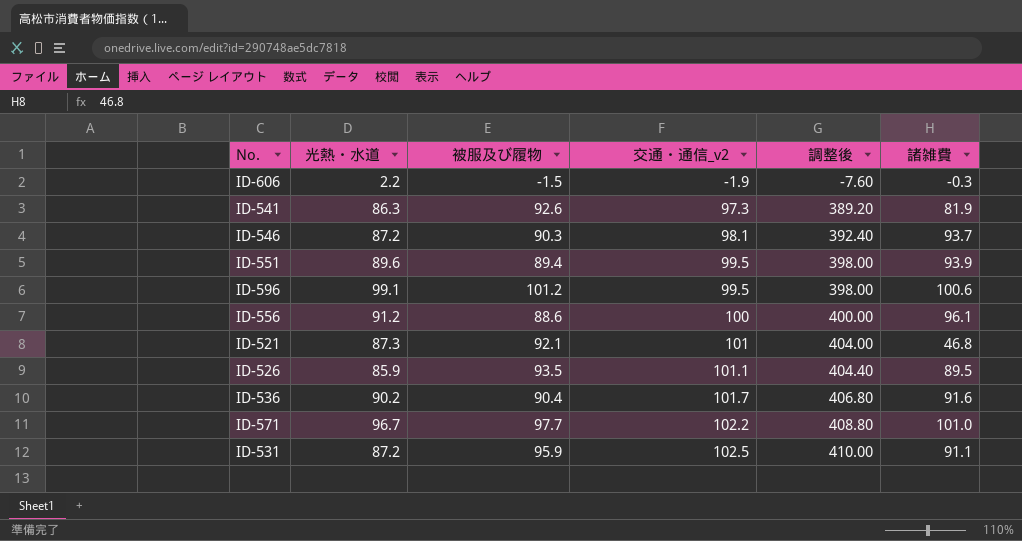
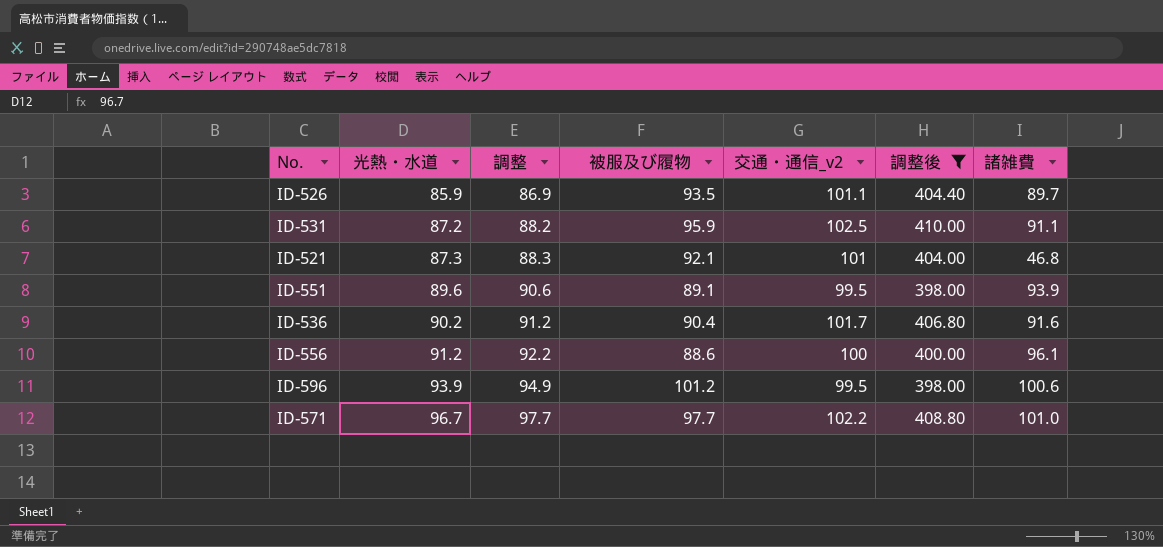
filter: none -> 調整後 >= 398.00
row order: 交通・通信_v2 ascending -> 光熱・水道 ascending
column 調整 | formula: none -> [光熱・水道] + 1
ID-526 | 諸雑費: 89.5 -> 89.7
ID-551 | 被服及び履物: 89.4 -> 89.1
ID-596 | 光熱・水道: 99.1 -> 93.9

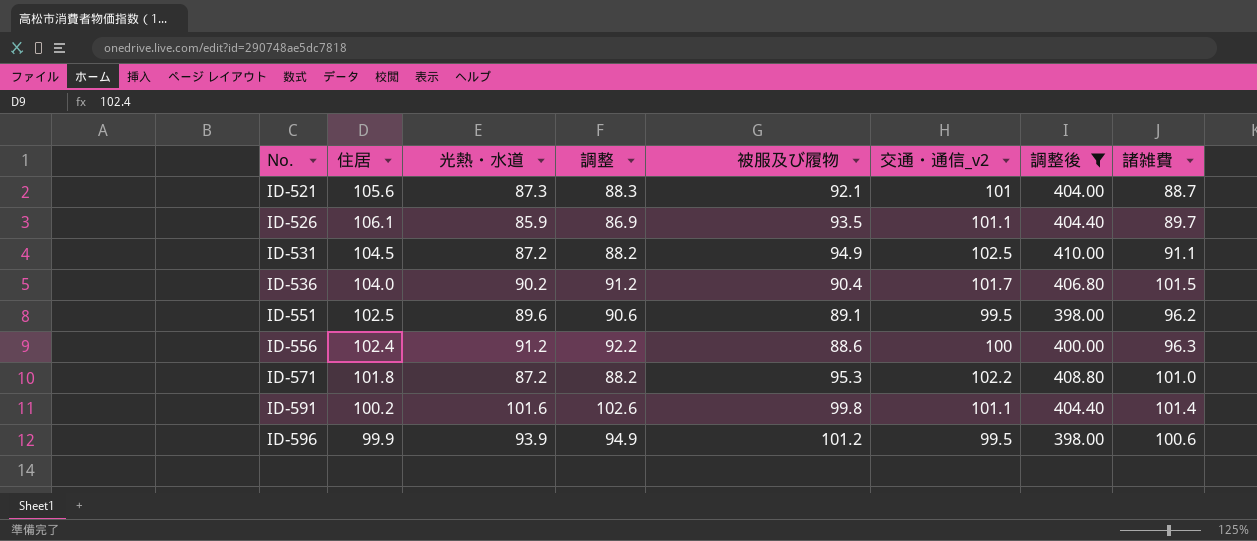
row order: 光熱・水道 ascending -> No. ascending
column 住居 | position: none -> 2
ID-521 | 諸雑費: 46.8 -> 88.7
ID-531 | 被服及び履物: 95.9 -> 94.9
ID-536 | 諸雑費: 91.6 -> 101.5
ID-551 | 諸雑費: 93.9 -> 96.2
ID-556 | 諸雑費: 96.1 -> 96.3
ID-571 | 光熱・水道: 96.7 -> 87.2
ID-571 | 調整: 97.7 -> 88.2
ID-571 | 被服及び履物: 97.7 -> 95.3
row ID-591: none -> 100.2 | 101.6 | 102.6 | 99.8 | 101.1 | 404.40 | 101.4

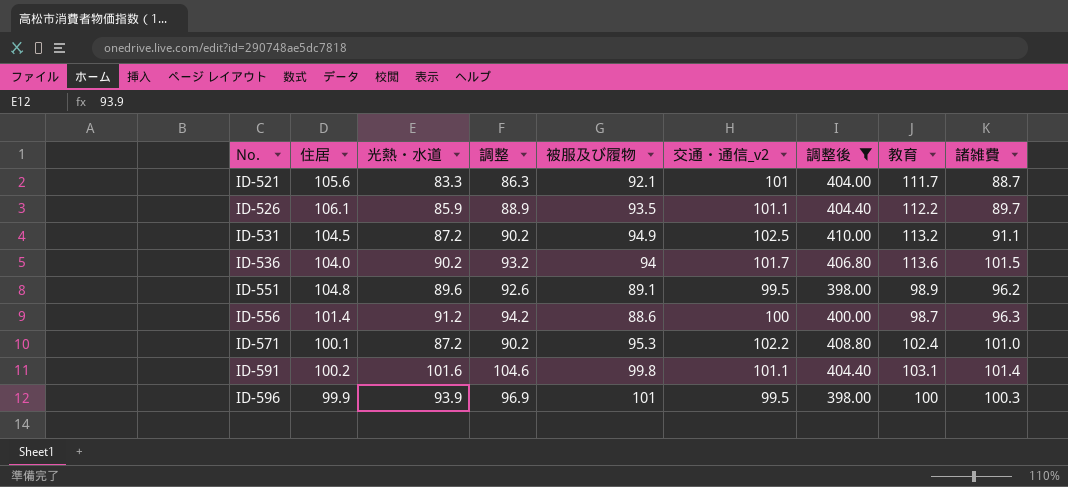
column 調整 | formula: [光熱・水道] + 1 -> [光熱・水道] + 3
column 教育 | position: none -> 8
ID-521 | 光熱・水道: 87.3 -> 83.3
ID-536 | 被服及び履物: 90.4 -> 94
ID-551 | 住居: 102.5 -> 104.8
ID-556 | 住居: 102.4 -> 101.4
ID-571 | 住居: 101.8 -> 100.1
ID-596 | 被服及び履物: 101.2 -> 101
ID-596 | 諸雑費: 100.6 -> 100.3

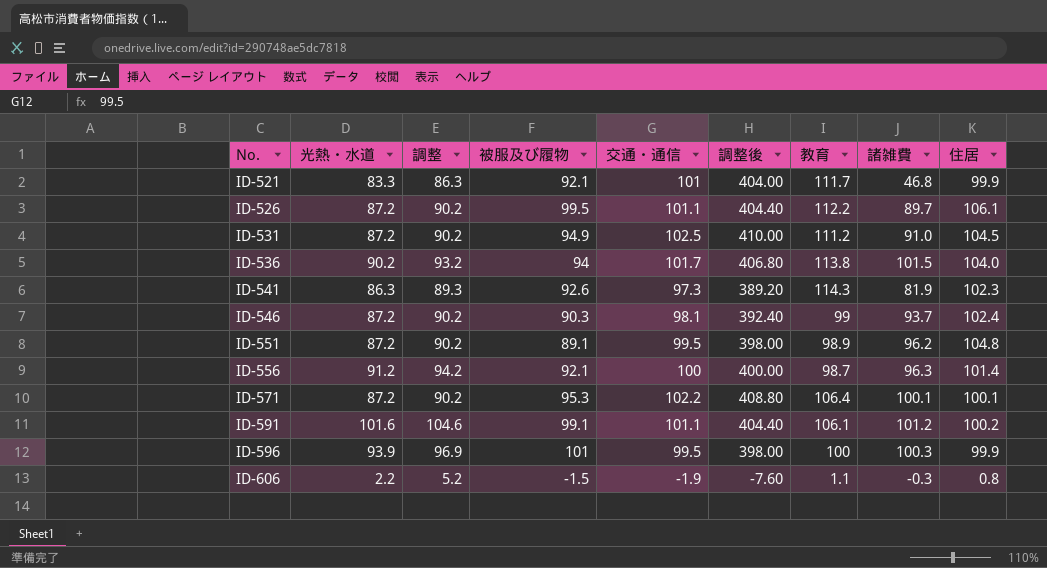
filter: 調整後 >= 398.00 -> none
column name: 交通・通信_v2 -> 交通・通信
column 住居 | position: 2 -> 9
ID-521 | 諸雑費: 88.7 -> 46.8
ID-521 | 住居: 105.6 -> 99.9
ID-526 | 光熱・水道: 85.9 -> 87.2
ID-526 | 調整: 88.9 -> 90.2
ID-526 | 被服及び履物: 93.5 -> 99.5
ID-531 | 教育: 113.2 -> 111.2
ID-531 | 諸雑費: 91.1 -> 91.0
ID-536 | 教育: 113.6 -> 113.8
ID-551 | 光熱・水道: 89.6 -> 87.2
ID-551 | 調整: 92.6 -> 90.2
ID-556 | 被服及び履物: 88.6 -> 92.1
ID-571 | 教育: 102.4 -> 106.4
ID-571 | 諸雑費: 101.0 -> 100.1
ID-591 | 被服及び履物: 99.8 -> 99.1
ID-591 | 教育: 103.1 -> 106.1
ID-591 | 諸雑費: 101.4 -> 101.2

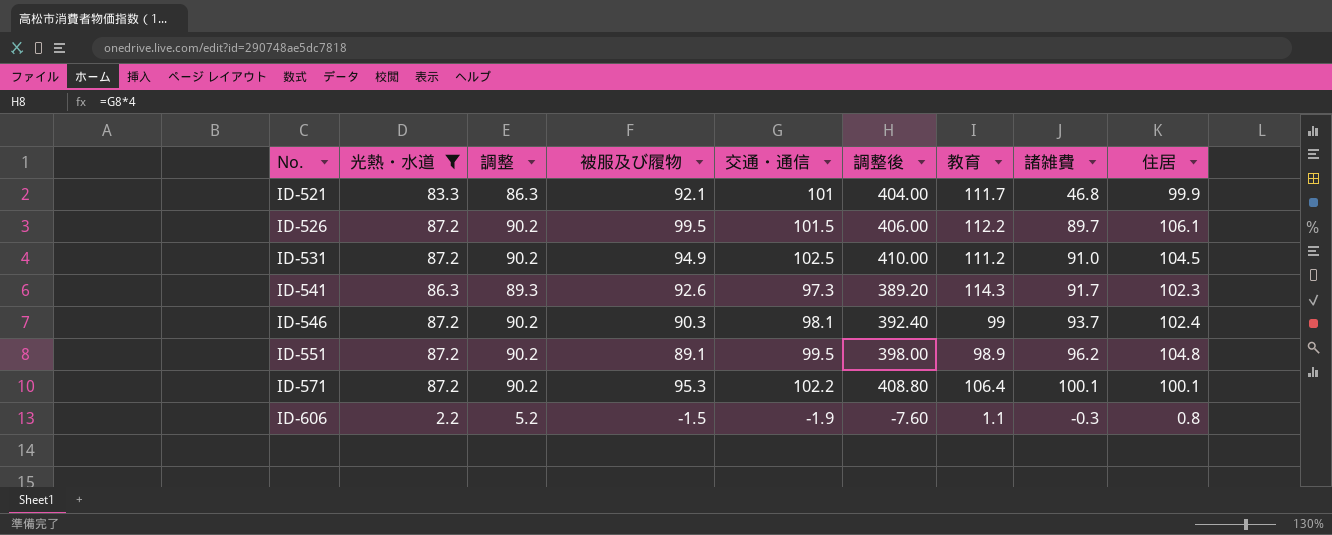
filter: none -> 光熱・水道 <= 87.2
ID-526 | 交通・通信: 101.1 -> 101.5
ID-526 | 調整後: 404.40 -> 406.00
ID-541 | 諸雑費: 81.9 -> 91.7

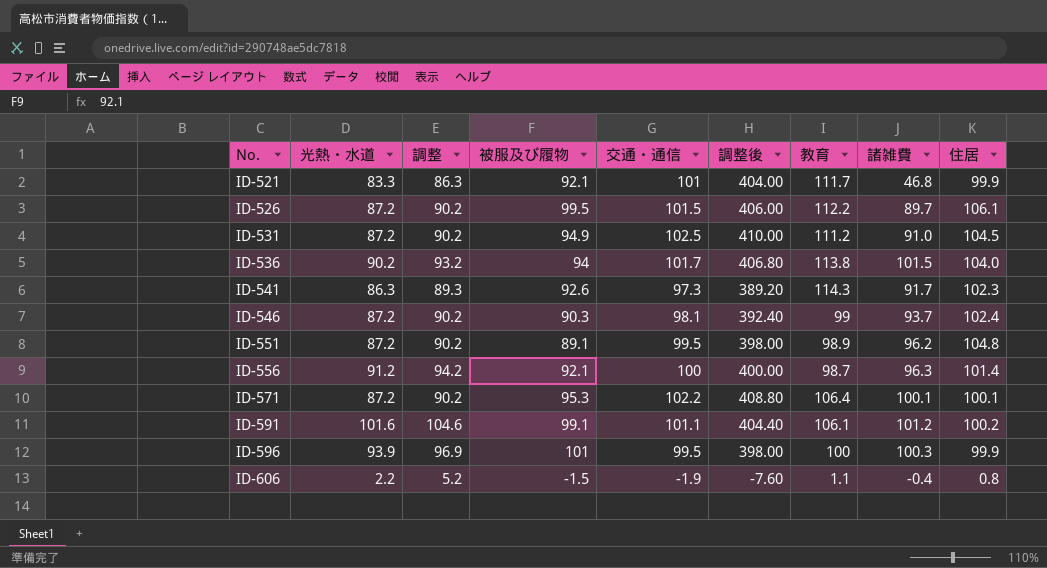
filter: 光熱・水道 <= 87.2 -> none
ID-606 | 諸雑費: -0.3 -> -0.4

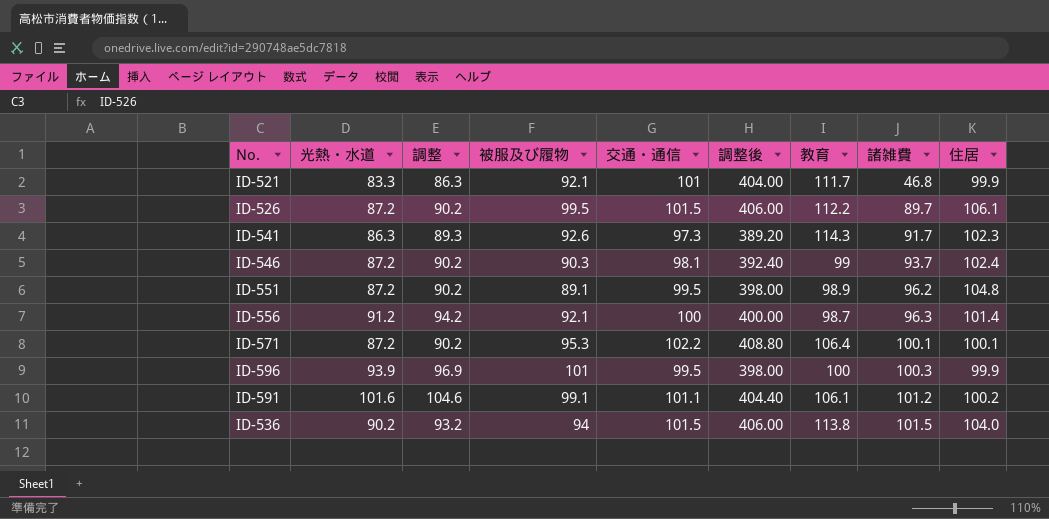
row order: No. ascending -> 諸雑費 ascending
row ID-531: 87.2 | 90.2 | 94.9 | 102.5 | 410.00 | 111.2 | 91.0 | 104.5 -> none
row ID-606: 2.2 | 5.2 | -1.5 | -1.9 | -7.60 | 1.1 | -0.4 | 0.8 -> none
ID-536 | 交通・通信: 101.7 -> 101.5
ID-536 | 調整後: 406.80 -> 406.00

